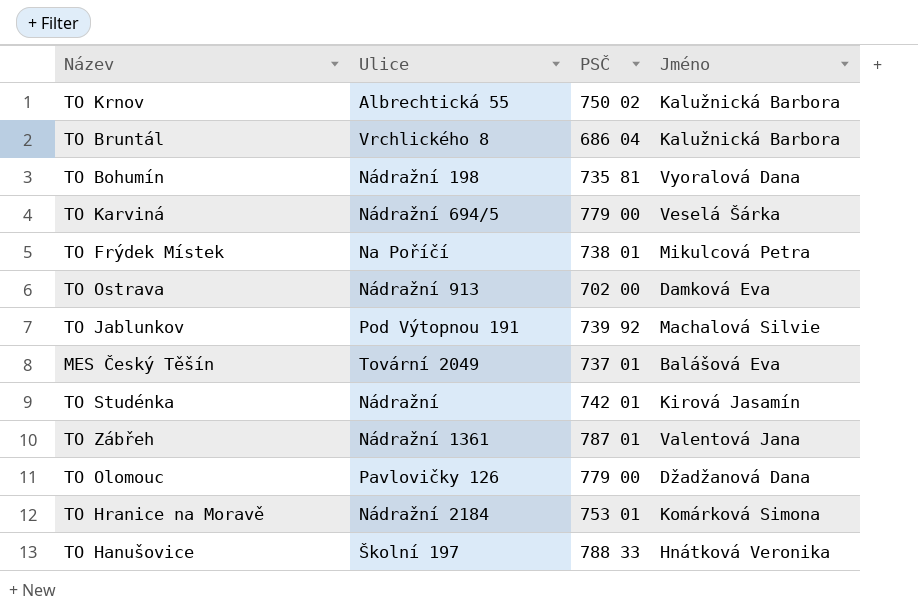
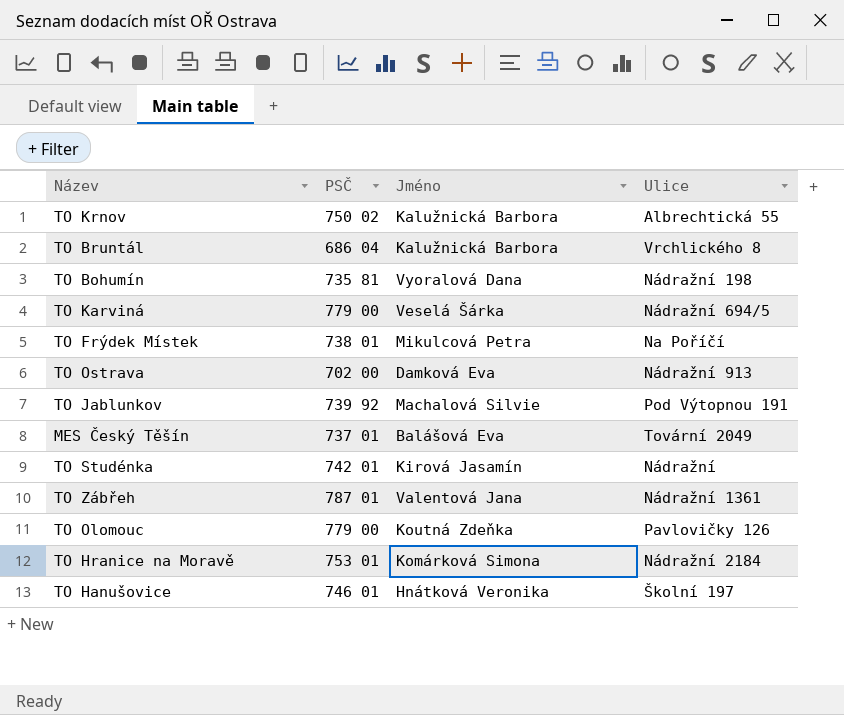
column Ulice | position: 2 -> 4
TO Olomouc | Jméno: Džadžanová Dana -> Koutná Zdeňka
TO Hanušovice | PSČ: 788 33 -> 746 01

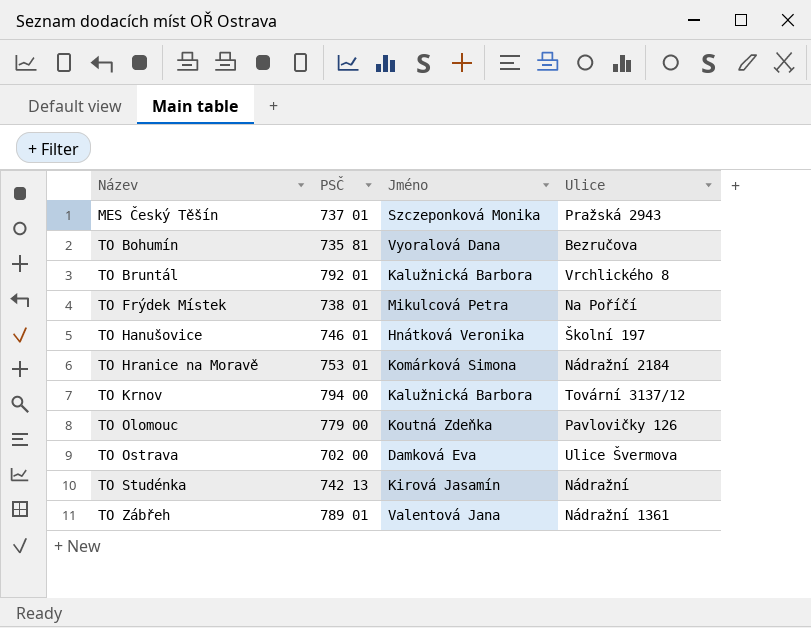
row order: none -> Název ascending
row TO Karviná: 779 00 | Veselá Šárka | Nádražní 694/5 -> none
row TO Jablunkov: 739 92 | Machalová Silvie | Pod Výtopnou 191 -> none
MES Český Těšín | Jméno: Balášová Eva -> Szczeponková Monika
MES Český Těšín | Ulice: Tovární 2049 -> Pražská 2943
TO Bohumín | Ulice: Nádražní 198 -> Bezručova
TO Bruntál | PSČ: 686 04 -> 792 01
TO Krnov | PSČ: 750 02 -> 794 00
TO Krnov | Ulice: Albrechtická 55 -> Tovární 3137/12
TO Ostrava | Ulice: Nádražní 913 -> Ulice Švermova
TO Studénka | PSČ: 742 01 -> 742 13
TO Zábřeh | PSČ: 787 01 -> 789 01

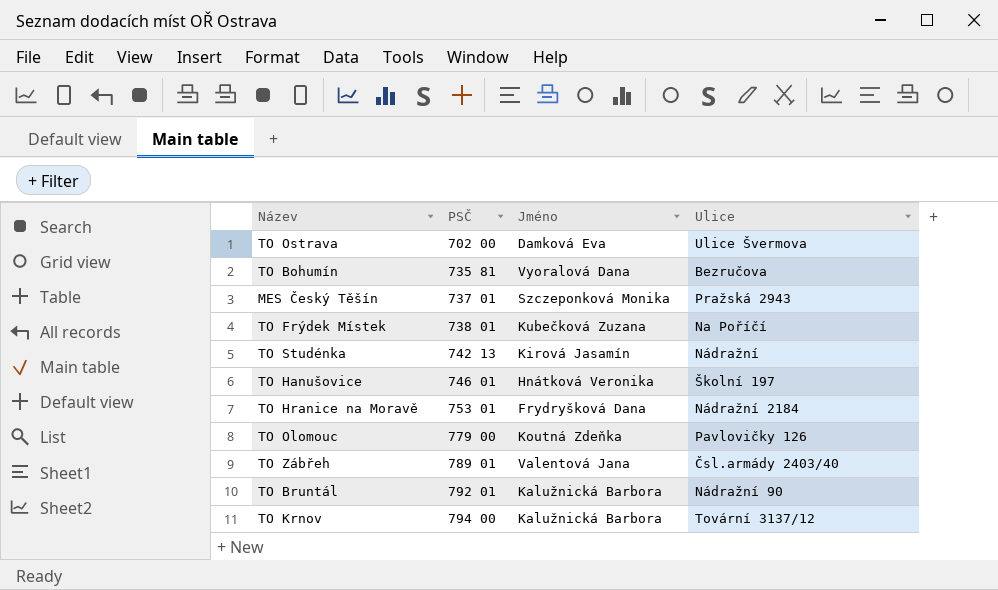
row order: Název ascending -> PSČ ascending
TO Frýdek Místek | Jméno: Mikulcová Petra -> Kubečková Zuzana
TO Hranice na Moravě | Jméno: Komárková Simona -> Frydryšková Dana
TO Zábřeh | Ulice: Nádražní 1361 -> Čsl.armády 2403/40
TO Bruntál | Ulice: Vrchlického 8 -> Nádražní 90

